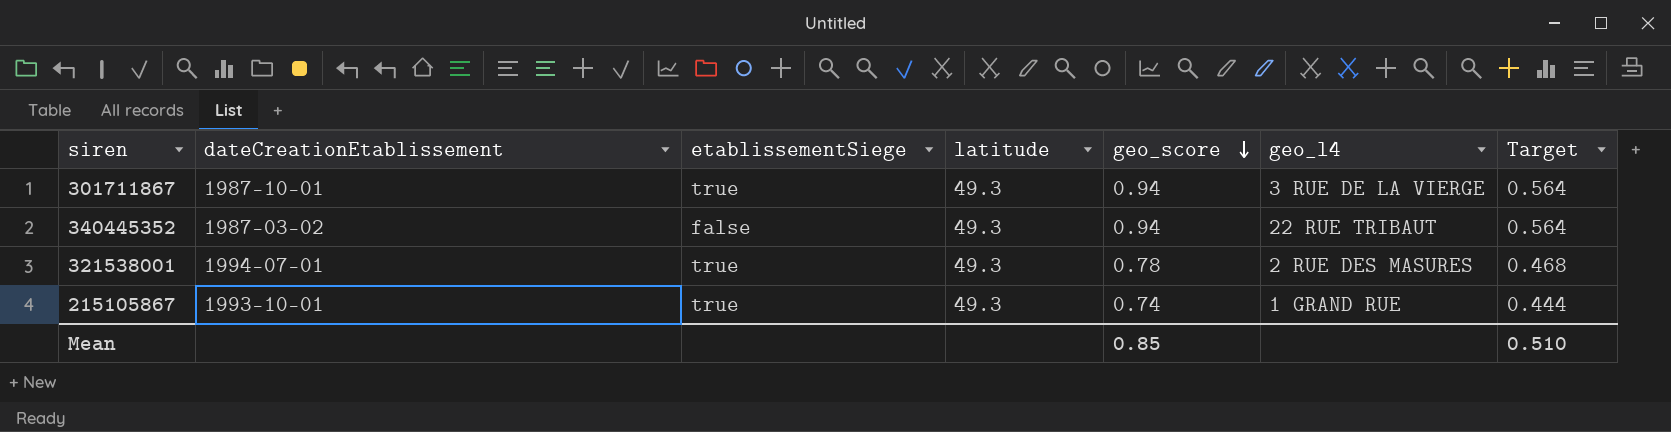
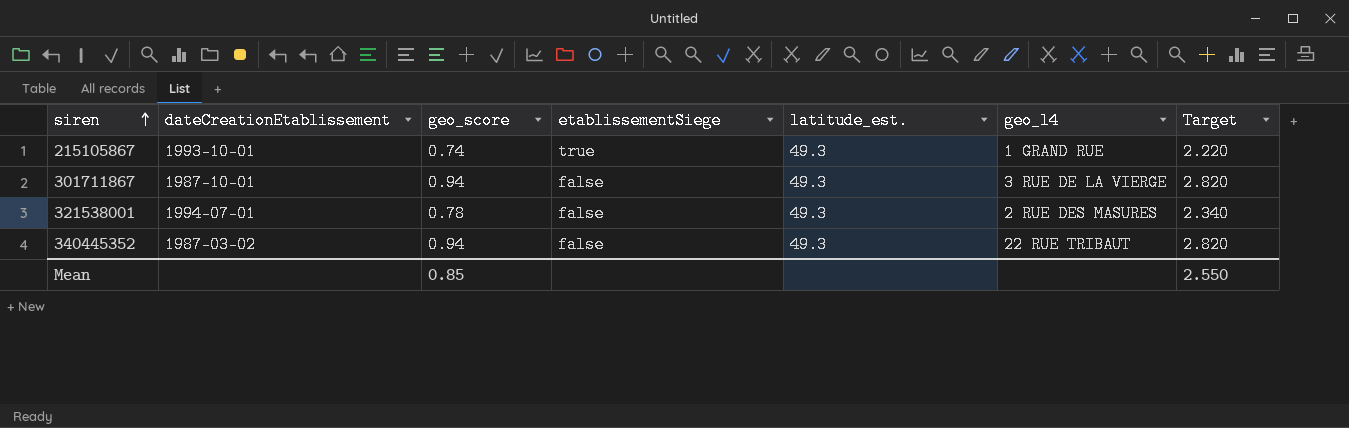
row order: geo_score descending -> siren ascending
column geo_score | position: 5 -> 3
column name: latitude -> latitude_est.
column Target | formula: [geo_score] * 0.6 -> [geo_score] * 3
301711867 | etablissementSiege: true -> false
321538001 | etablissementSiege: true -> false
Mean | Target: 0.510 -> 2.550

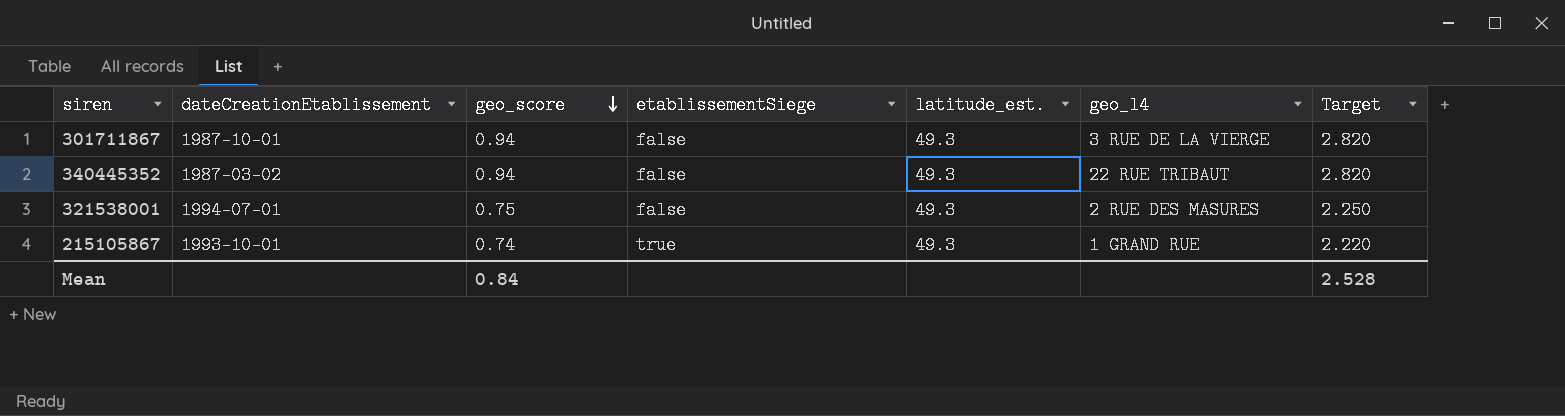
row order: siren ascending -> geo_score descending
321538001 | geo_score: 0.78 -> 0.75
321538001 | Target: 2.340 -> 2.250
Mean | geo_score: 0.85 -> 0.84
Mean | Target: 2.550 -> 2.528

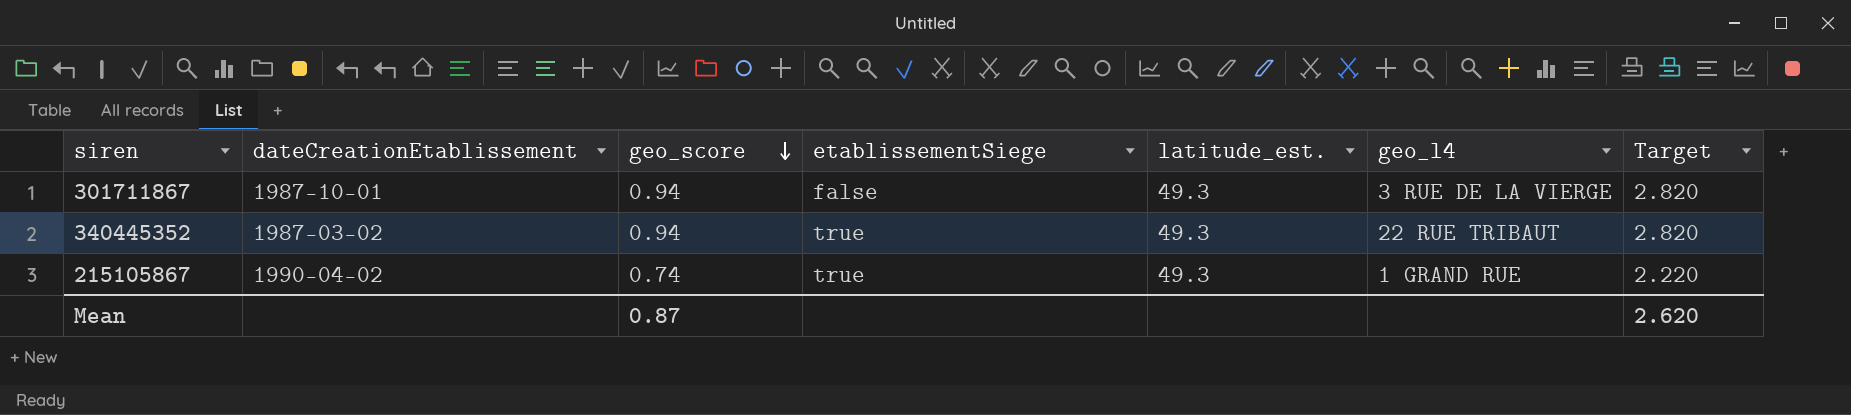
row 321538001: 1994-07-01 | 0.75 | false | 49.3 | 2 RUE DES MASURES | 2.250 -> none
340445352 | etablissementSiege: false -> true
215105867 | dateCreationEtablissement: 1993-10-01 -> 1990-04-02
Mean | geo_score: 0.84 -> 0.87
Mean | Target: 2.528 -> 2.620

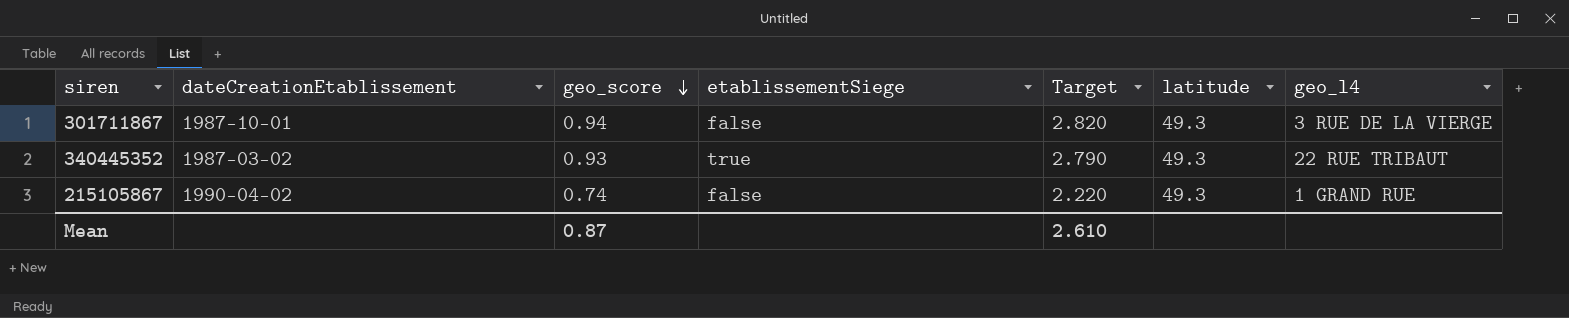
column Target | position: 7 -> 5
column name: latitude_est. -> latitude
340445352 | geo_score: 0.94 -> 0.93
340445352 | Target: 2.820 -> 2.790
215105867 | etablissementSiege: true -> false
Mean | Target: 2.620 -> 2.610

